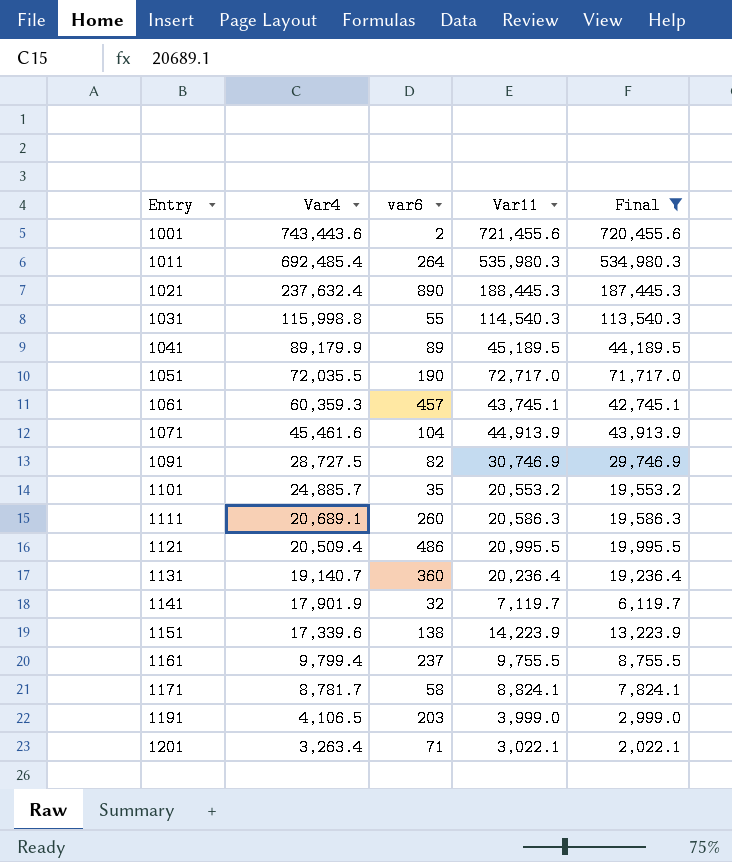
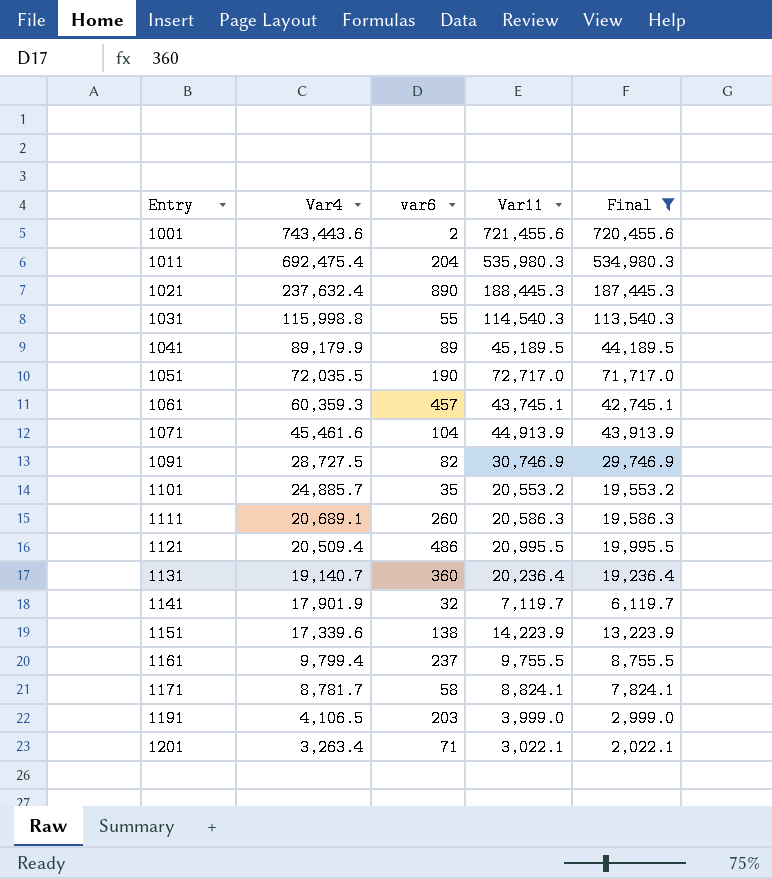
1011 | Var4: 692,485.4 -> 692,475.4
1011 | var6: 264 -> 204

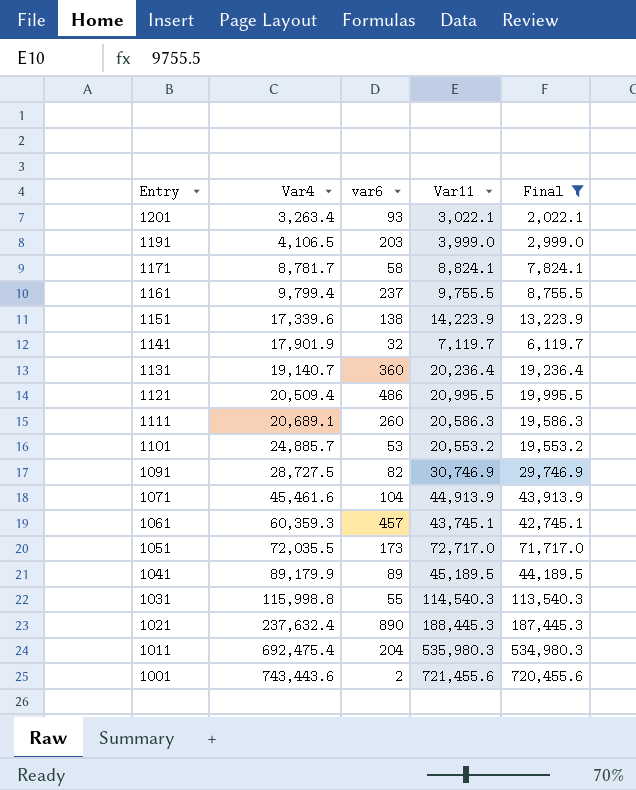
row order: Entry ascending -> Entry descending
1201 | var6: 71 -> 93
1101 | var6: 35 -> 53
1051 | var6: 190 -> 173

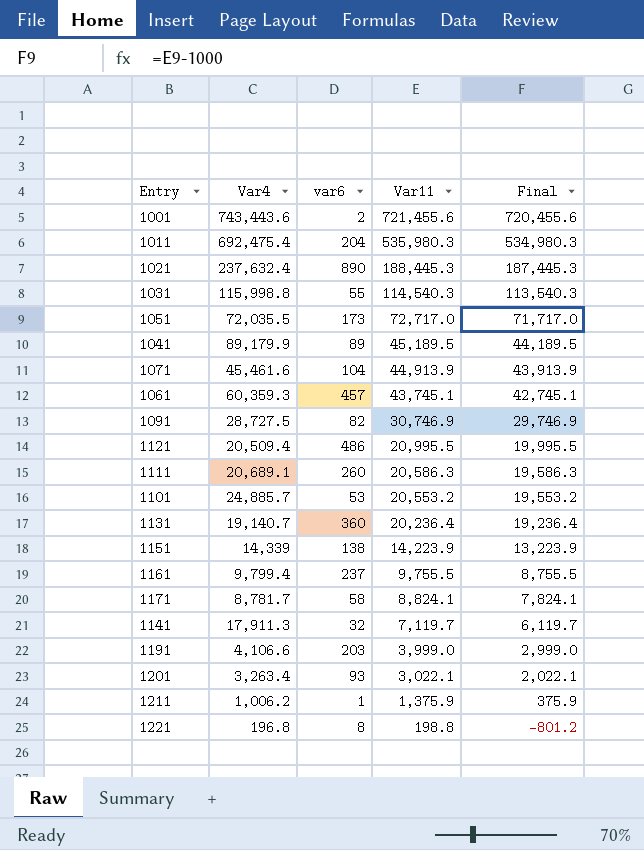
filter: Final >= 2,022.1 -> none
row order: Entry descending -> Var11 descending
1151 | Var4: 17,339.6 -> 14,339
1141 | Var4: 17,901.9 -> 17,911.3
1191 | Var4: 4,106.5 -> 4,106.6

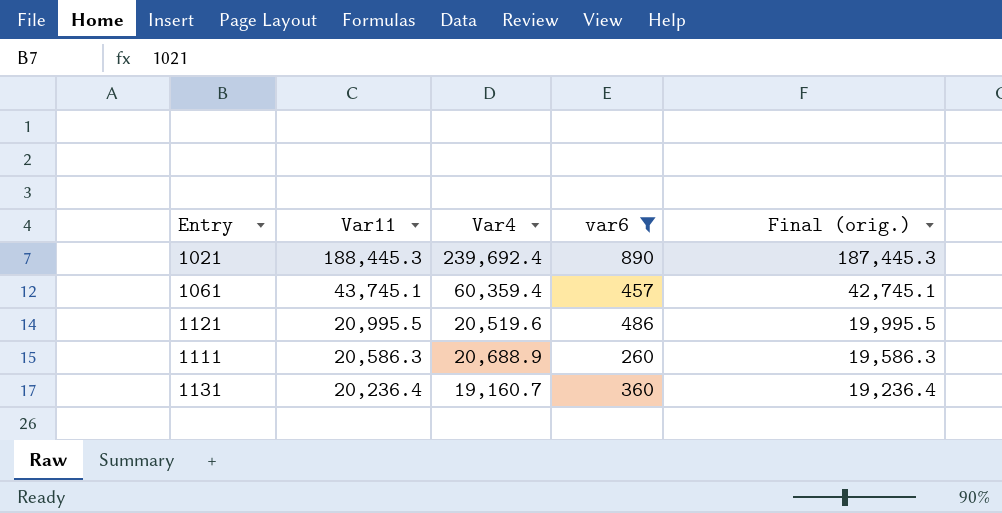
filter: none -> var6 >= 260
column Var11 | position: 4 -> 2
column name: Final -> Final (orig.)
1021 | Var4: 237,632.4 -> 239,692.4
1061 | Var4: 60,359.3 -> 60,359.4
1121 | Var4: 20,509.4 -> 20,519.6
1111 | Var4: 20,689.1 -> 20,688.9
1131 | Var4: 19,140.7 -> 19,160.7

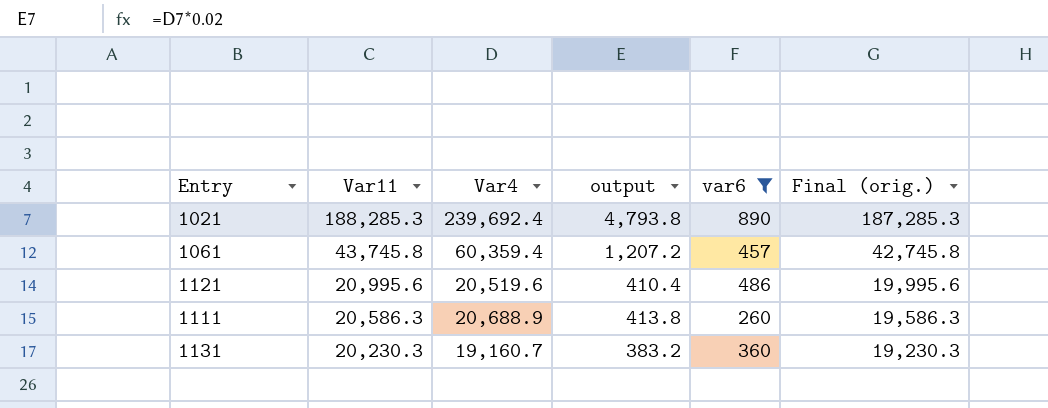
column output | formula: none -> [Var4] * 0.02
1021 | Var11: 188,445.3 -> 188,285.3
1021 | Final (orig.): 187,445.3 -> 187,285.3
1061 | Var11: 43,745.1 -> 43,745.8
1061 | Final (orig.): 42,745.1 -> 42,745.8
1121 | Var11: 20,995.5 -> 20,995.6
1121 | Final (orig.): 19,995.5 -> 19,995.6
1131 | Var11: 20,236.4 -> 20,230.3
1131 | Final (orig.): 19,236.4 -> 19,230.3

